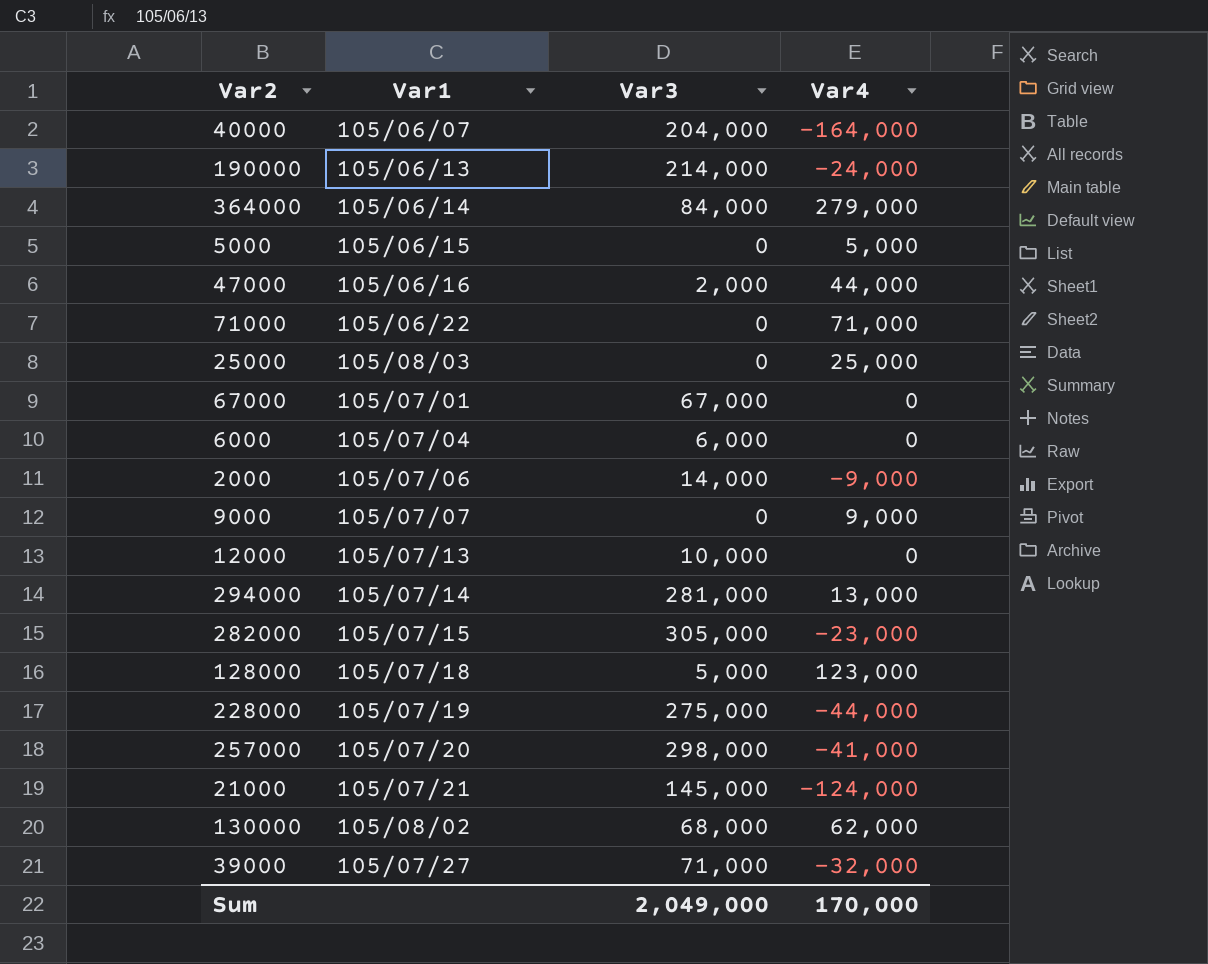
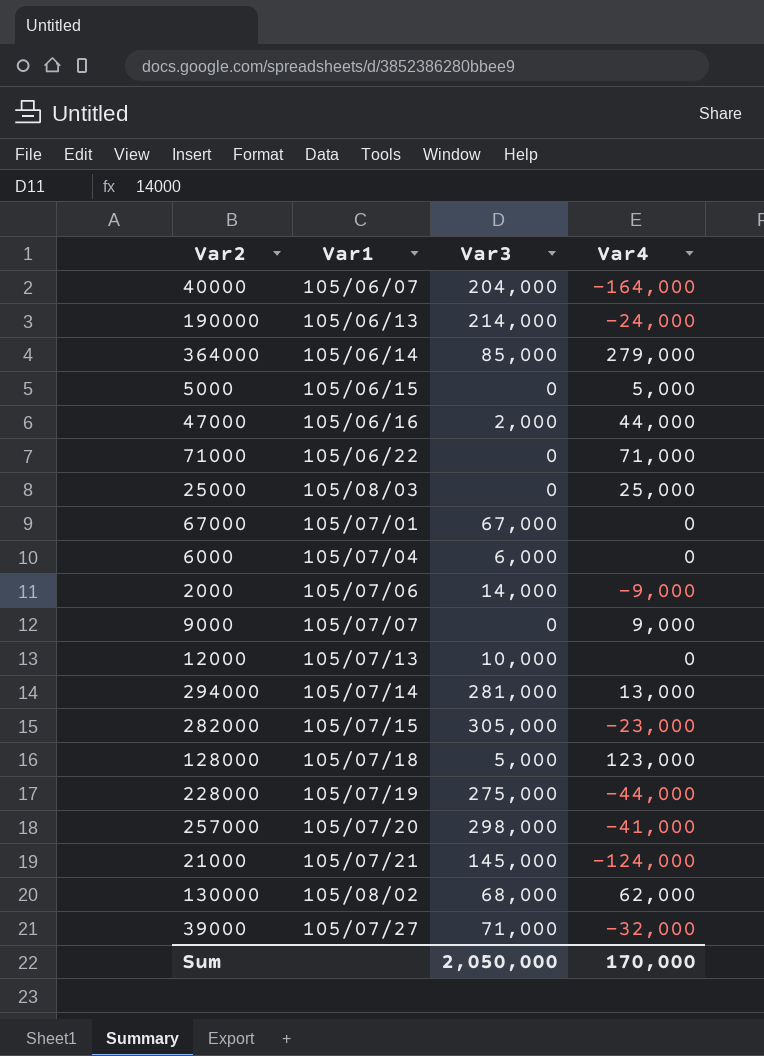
364000 | Var3: 84,000 -> 85,000
Sum | Var3: 2,049,000 -> 2,050,000

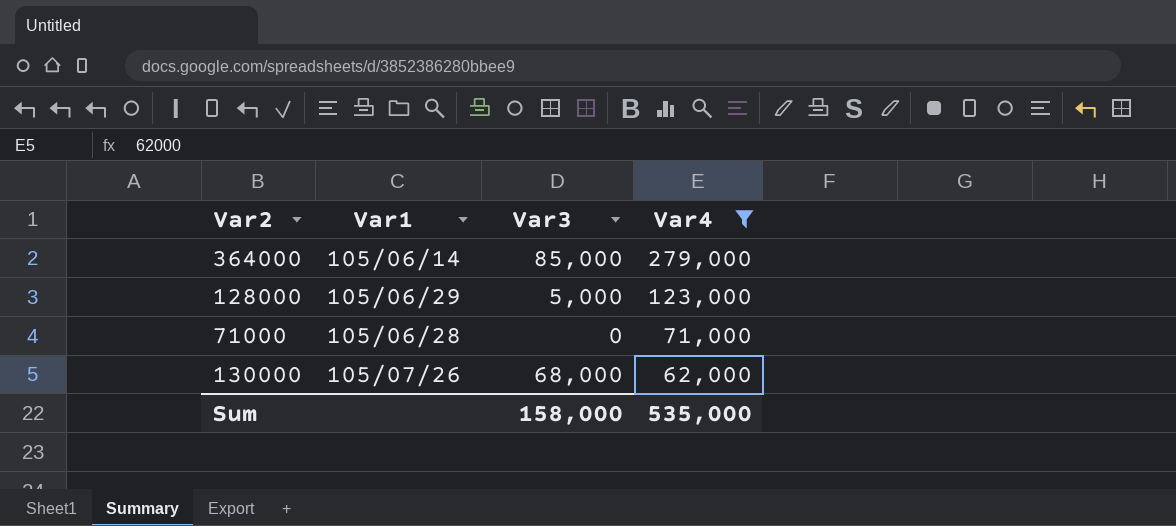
filter: none -> Var4 >= 62,000
row order: none -> Var4 descending
128000 | Var1: 105/07/18 -> 105/06/29
71000 | Var1: 105/06/22 -> 105/06/28
130000 | Var1: 105/08/02 -> 105/07/26
Sum | Var3: 2,050,000 -> 158,000
Sum | Var4: 170,000 -> 535,000

